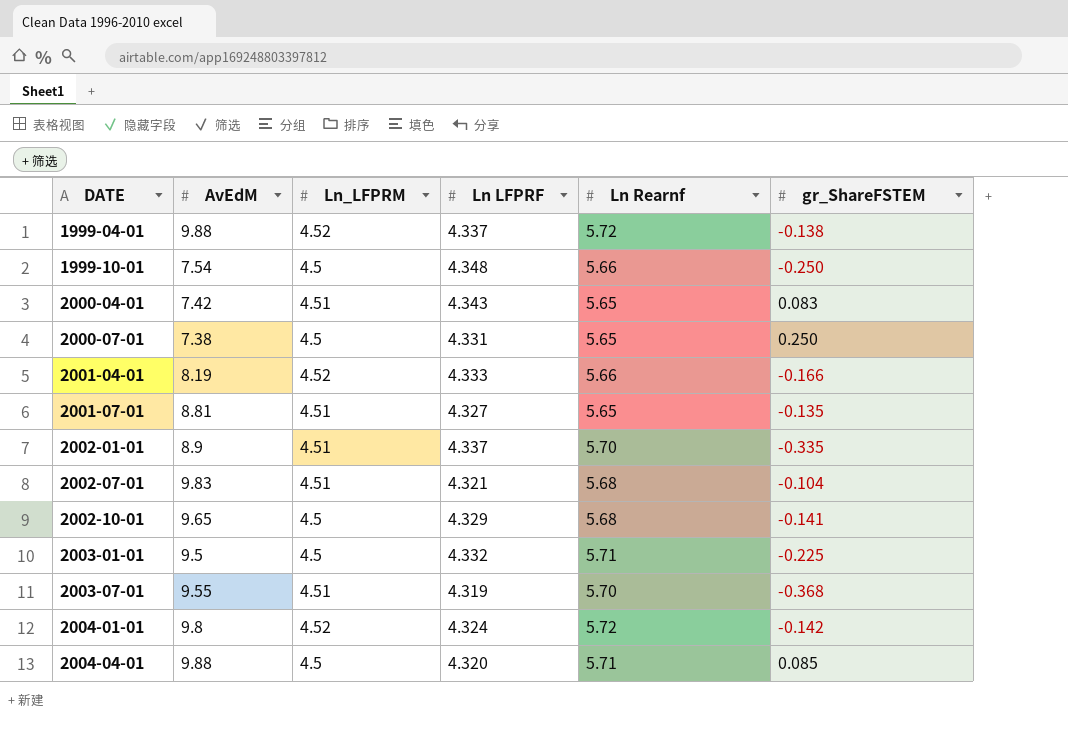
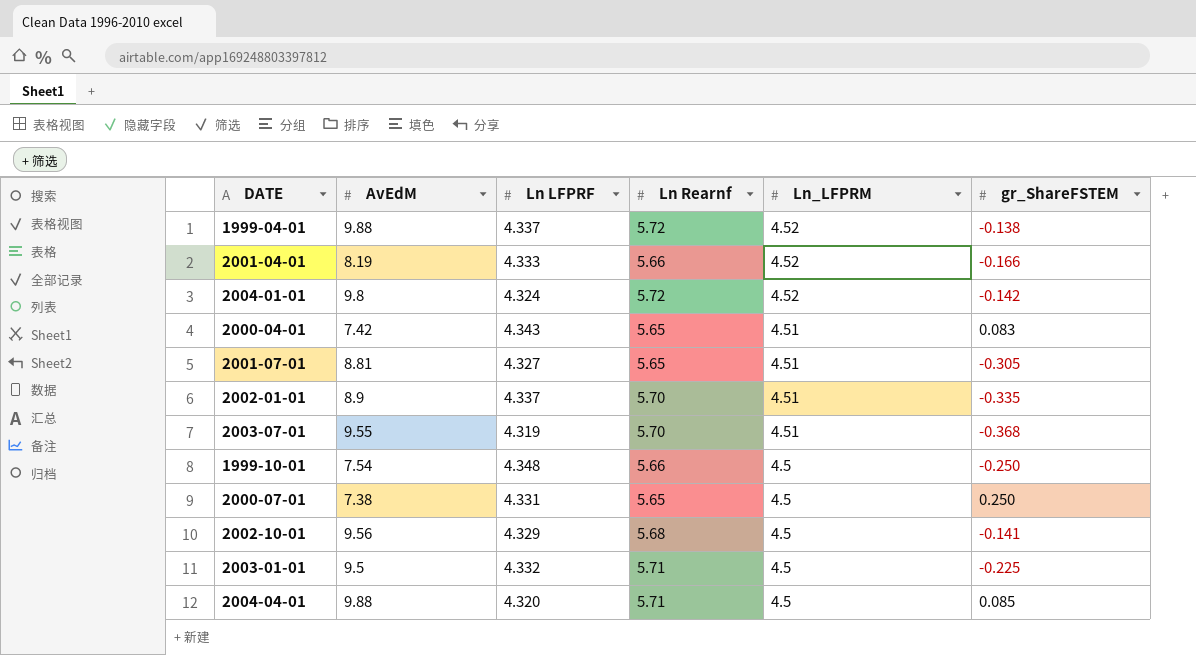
row order: DATE ascending -> Ln_LFPRM descending
column Ln_LFPRM | position: 3 -> 5
row 2002-07-01: 9.83 | 4.51 | 4.321 | 5.68 | -0.104 -> none
2001-07-01 | gr_ShareFSTEM: -0.135 -> -0.305
2002-10-01 | AvEdM: 9.65 -> 9.56

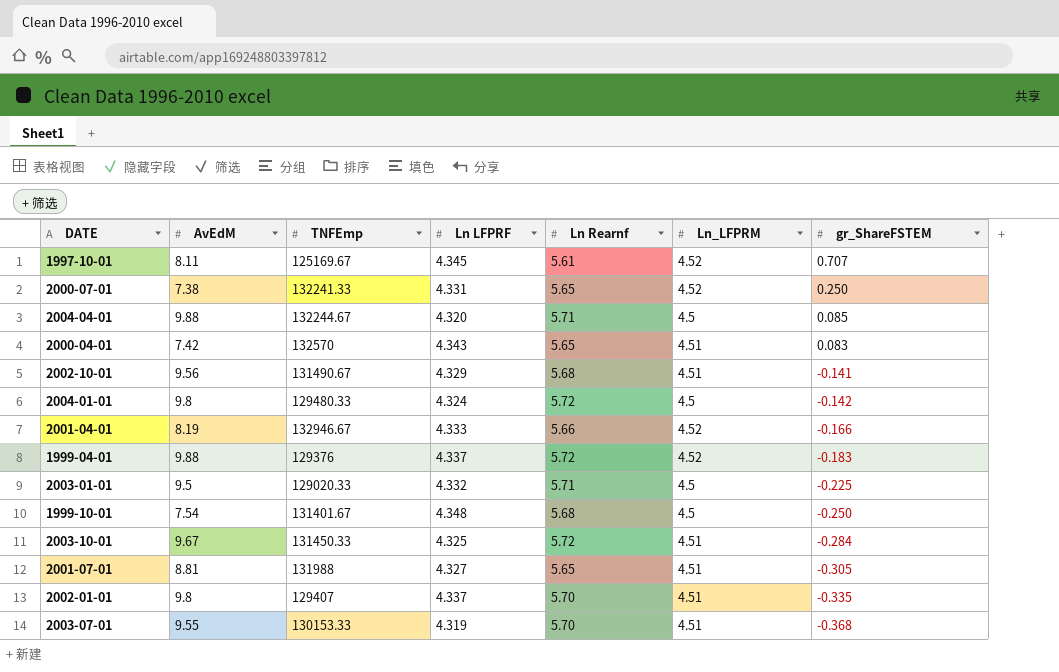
row order: Ln_LFPRM descending -> gr_ShareFSTEM descending
column TNFEmp | position: none -> 3
row 1997-10-01: none -> 8.11 | 125169.67 | 4.345 | 5.61 | 4.52 | 0.707
2000-07-01 | Ln_LFPRM: 4.5 -> 4.52
2002-10-01 | Ln_LFPRM: 4.5 -> 4.51
2004-01-01 | Ln_LFPRM: 4.52 -> 4.5
1999-04-01 | gr_ShareFSTEM: -0.138 -> -0.183
1999-10-01 | Ln Rearnf: 5.66 -> 5.68
row 2003-10-01: none -> 9.67 | 131450.33 | 4.325 | 5.72 | 4.51 | -0.284
2002-01-01 | AvEdM: 8.9 -> 9.8

